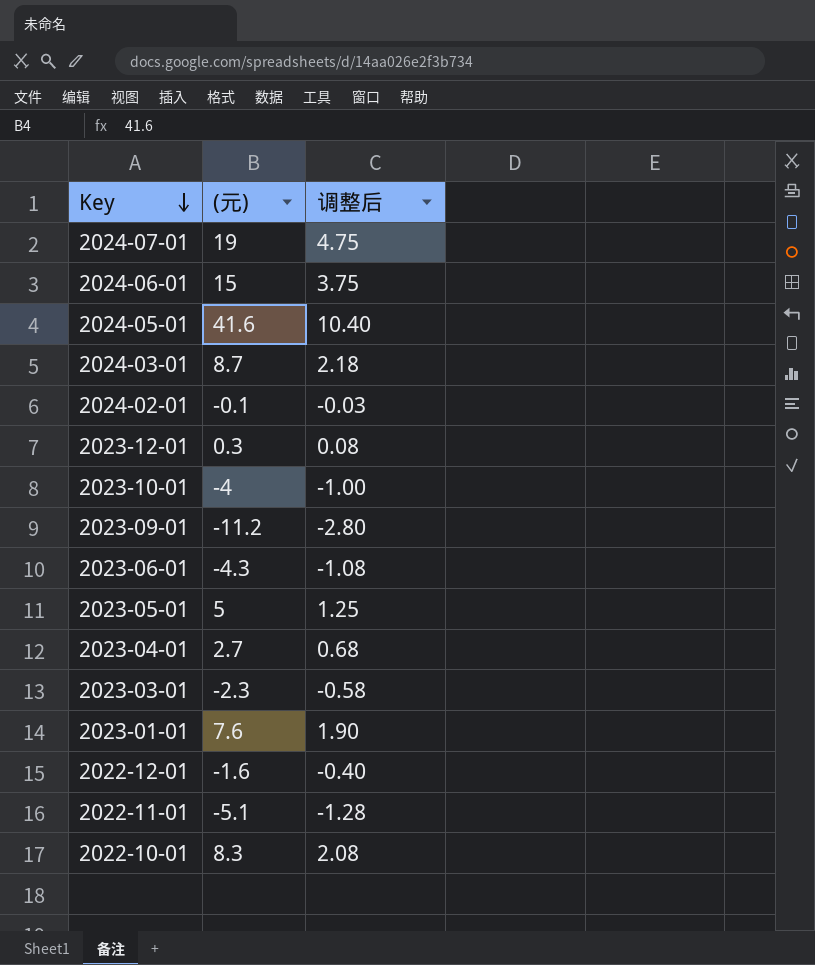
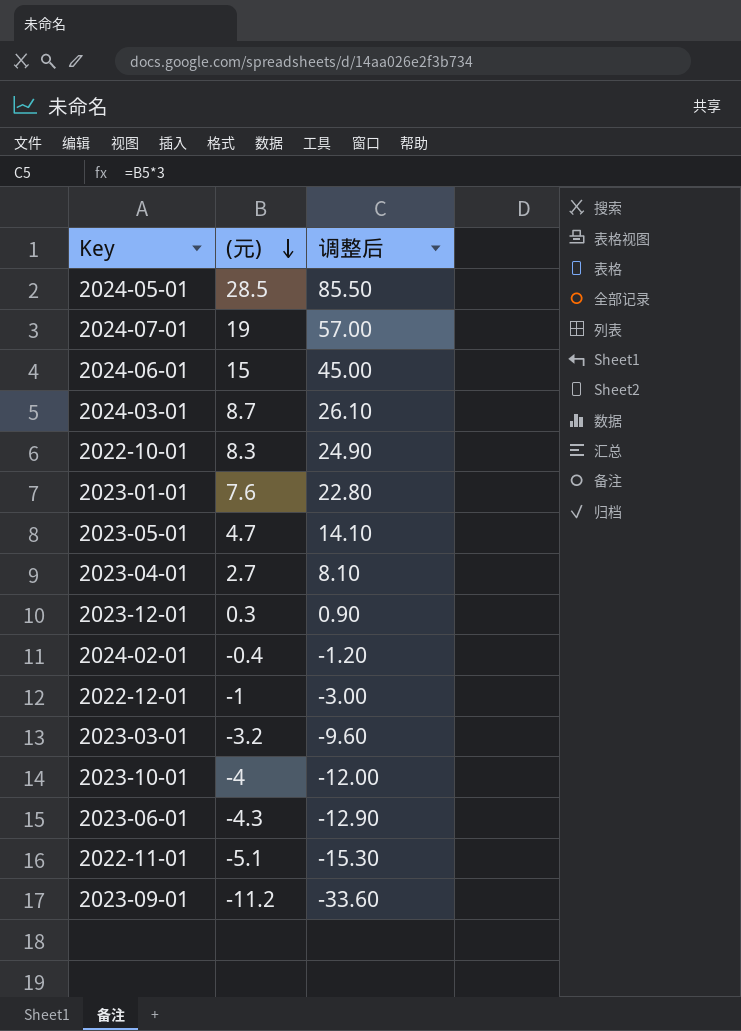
row order: Key descending -> (元) descending
column 调整后 | formula: [(元)] * 0.25 -> [(元)] * 3
2024-05-01 | (元): 41.6 -> 28.5
2023-05-01 | (元): 5 -> 4.7
2024-02-01 | (元): -0.1 -> -0.4
2022-12-01 | (元): -1.6 -> -1
2023-03-01 | (元): -2.3 -> -3.2

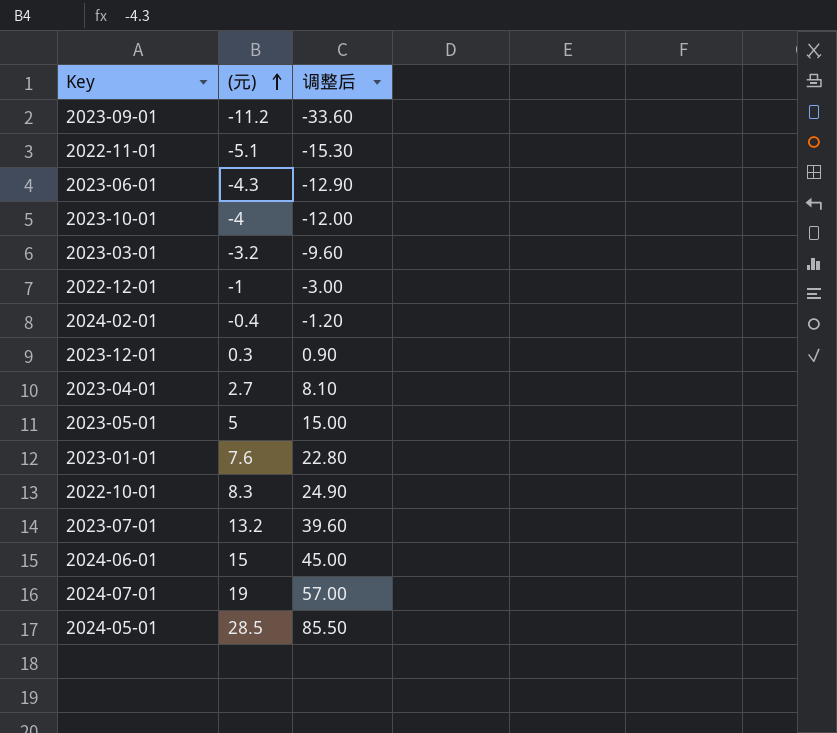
row order: (元) descending -> (元) ascending
row 2024-03-01: 8.7 | 26.10 -> none
2023-05-01 | (元): 4.7 -> 5
2023-05-01 | 调整后: 14.10 -> 15.00
row 2023-07-01: none -> 13.2 | 39.60

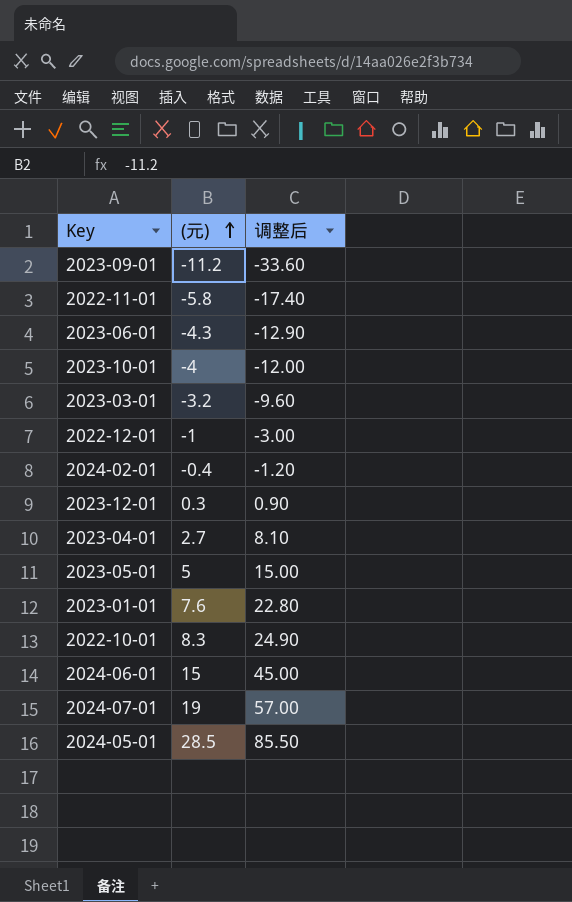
row 2023-07-01: 13.2 | 39.60 -> none
2022-11-01 | (元): -5.1 -> -5.8
2022-11-01 | 调整后: -15.30 -> -17.40

